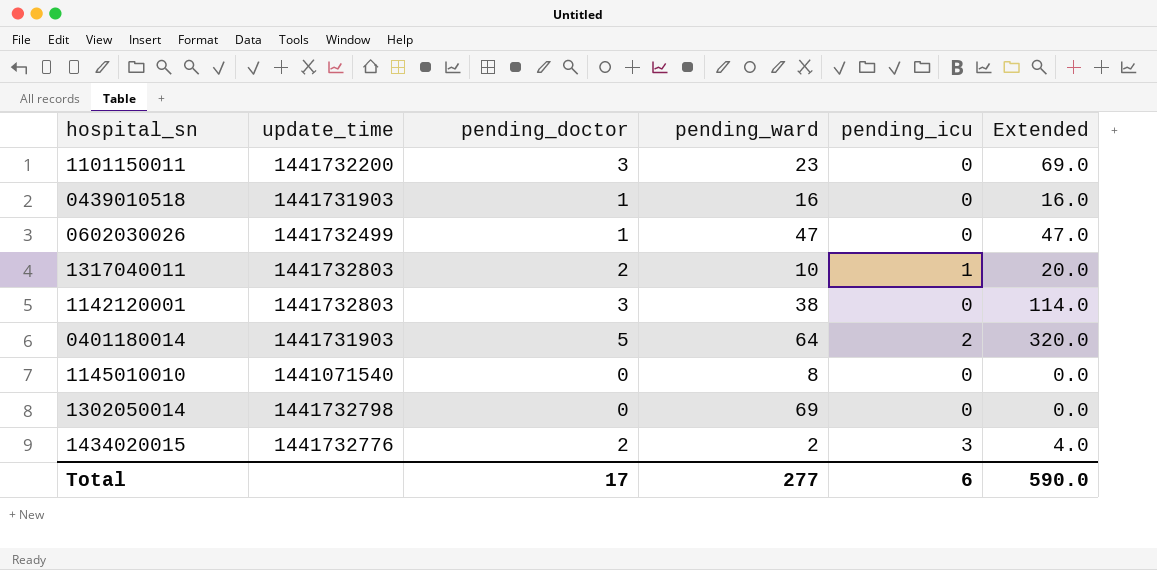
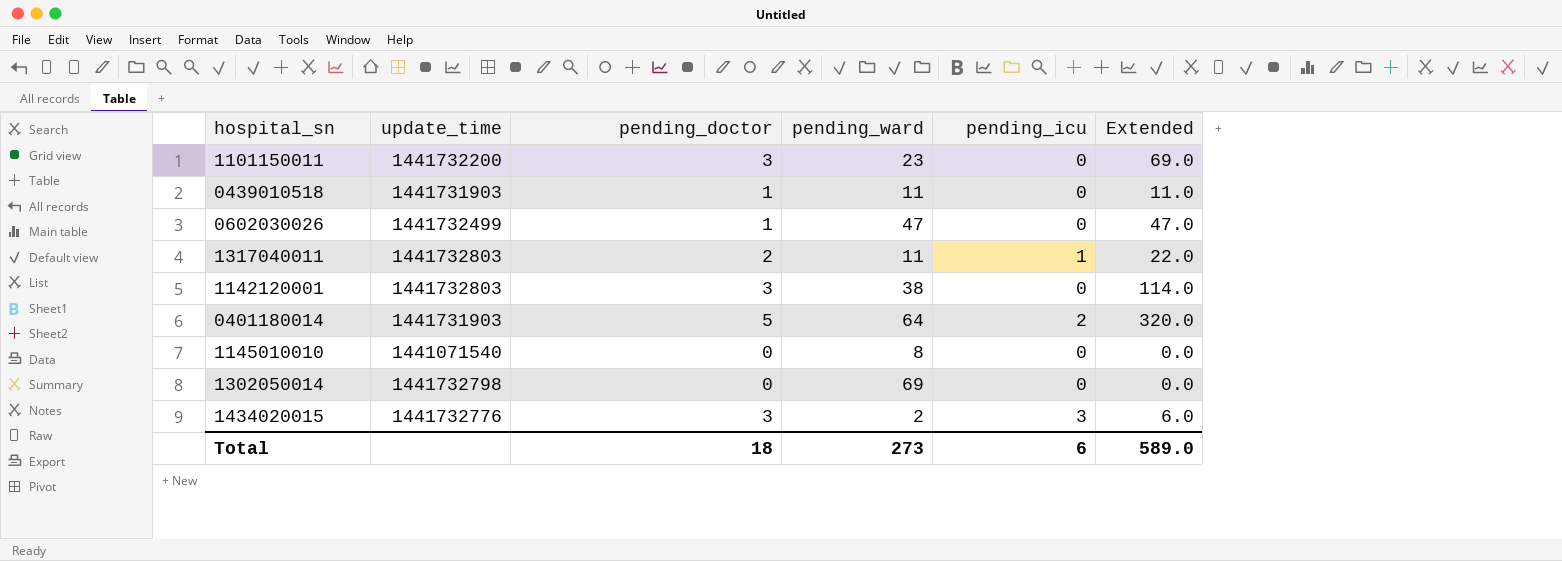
0439010518 | pending_ward: 16 -> 11
0439010518 | Extended: 16.0 -> 11.0
1317040011 | pending_ward: 10 -> 11
1317040011 | Extended: 20.0 -> 22.0
1434020015 | pending_doctor: 2 -> 3
1434020015 | Extended: 4.0 -> 6.0
Total | pending_doctor: 17 -> 18
Total | pending_ward: 277 -> 273
Total | Extended: 590.0 -> 589.0

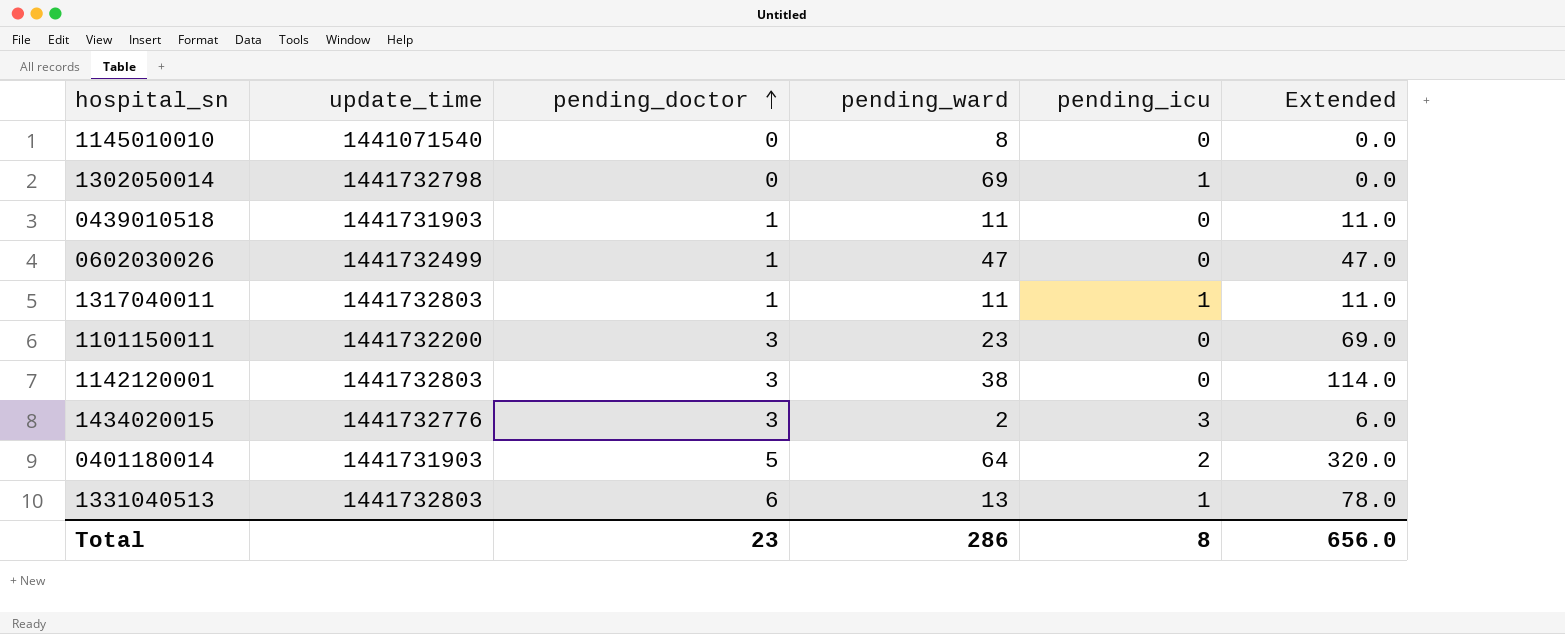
row order: none -> pending_doctor ascending
1302050014 | pending_icu: 0 -> 1
1317040011 | pending_doctor: 2 -> 1
1317040011 | Extended: 22.0 -> 11.0
row 1331040513: none -> 1441732803 | 6 | 13 | 1 | 78.0
Total | pending_doctor: 18 -> 23
Total | pending_ward: 273 -> 286
Total | pending_icu: 6 -> 8
Total | Extended: 589.0 -> 656.0

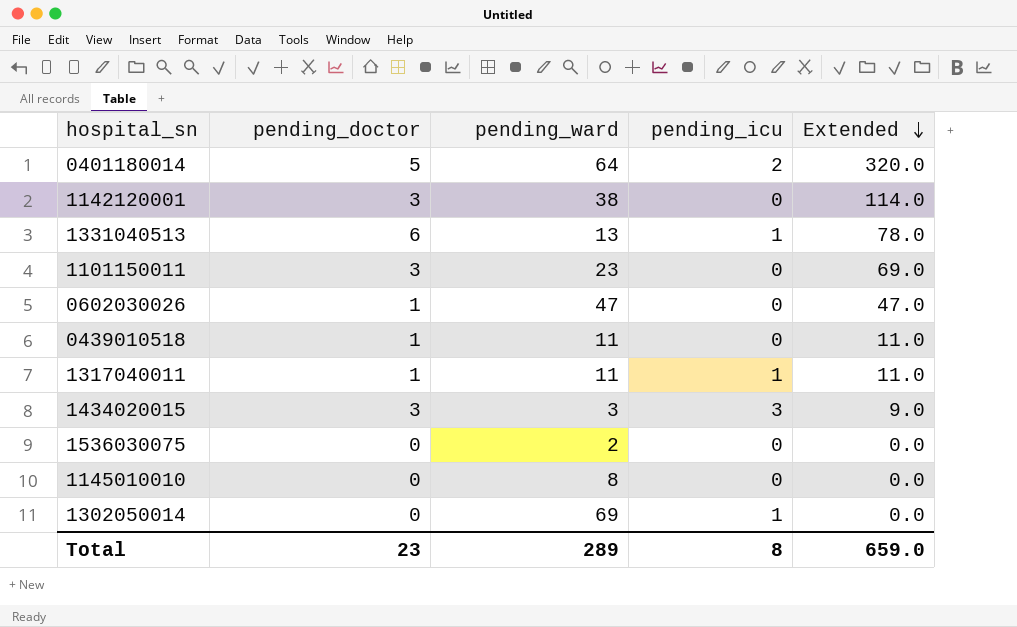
row order: pending_doctor ascending -> Extended descending
column update_time | position: 2 -> none
1434020015 | pending_ward: 2 -> 3
1434020015 | Extended: 6.0 -> 9.0
row 1536030075: none -> 0 | 2 | 0 | 0.0
Total | pending_ward: 286 -> 289
Total | Extended: 656.0 -> 659.0

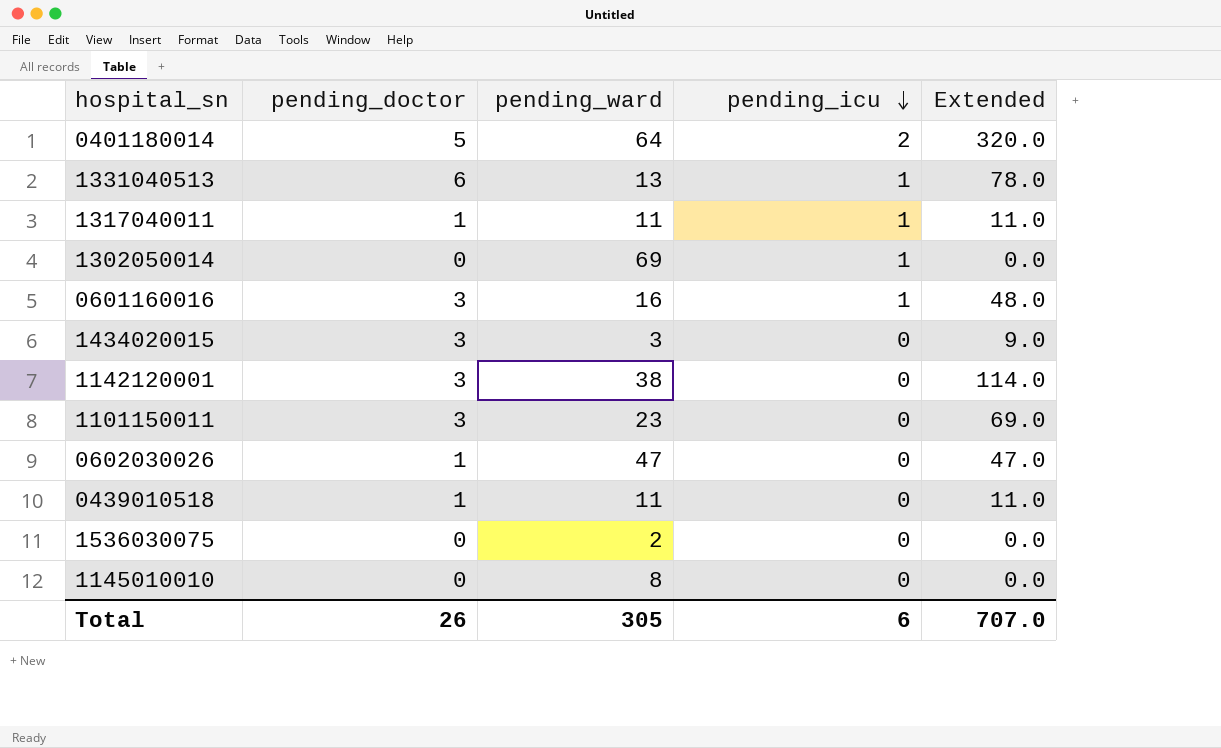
row order: Extended descending -> pending_icu descending
row 0601160016: none -> 3 | 16 | 1 | 48.0
1434020015 | pending_icu: 3 -> 0
Total | pending_doctor: 23 -> 26
Total | pending_ward: 289 -> 305
Total | pending_icu: 8 -> 6
Total | Extended: 659.0 -> 707.0

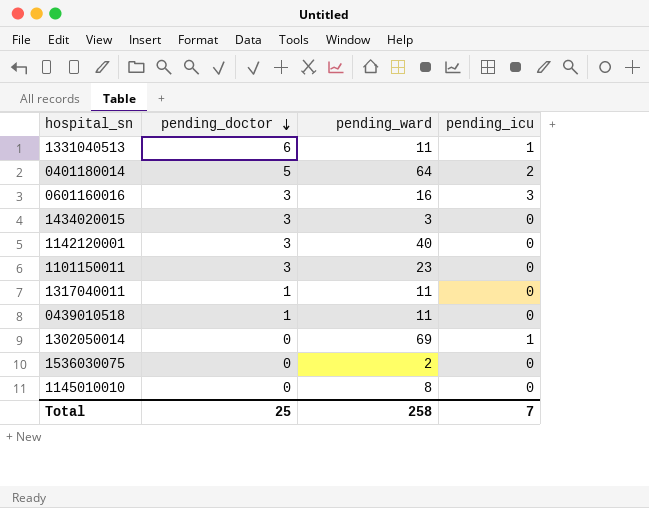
row order: pending_icu descending -> pending_doctor descending
column Extended | formula: [pending_doctor] * [pending_ward] -> none
row 0602030026: 1 | 47 | 0 | 47.0 -> none
1331040513 | pending_ward: 13 -> 11
0601160016 | pending_icu: 1 -> 3
1142120001 | pending_ward: 38 -> 40
1317040011 | pending_icu: 1 -> 0
Total | pending_doctor: 26 -> 25
Total | pending_ward: 305 -> 258
Total | pending_icu: 6 -> 7

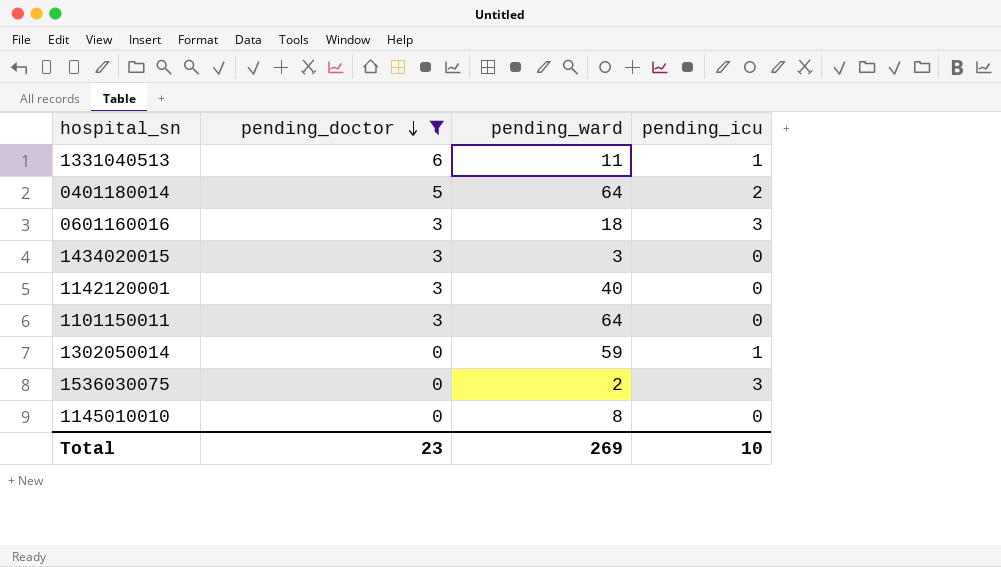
filter: none -> pending_doctor != 1
0601160016 | pending_ward: 16 -> 18
1101150011 | pending_ward: 23 -> 64
1302050014 | pending_ward: 69 -> 59
1536030075 | pending_icu: 0 -> 3
Total | pending_doctor: 25 -> 23
Total | pending_ward: 258 -> 269
Total | pending_icu: 7 -> 10

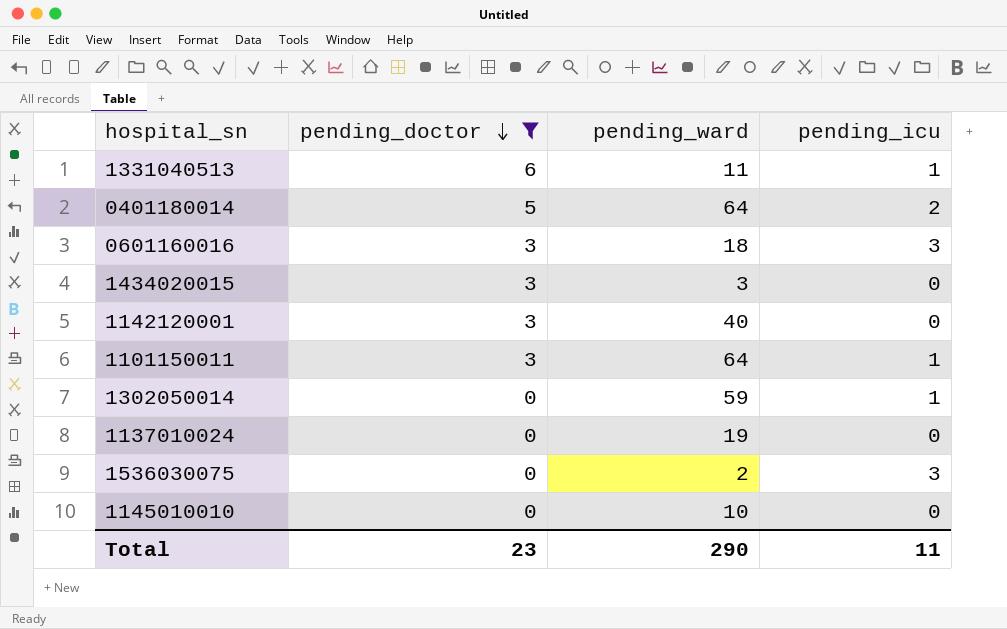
1101150011 | pending_icu: 0 -> 1
row 1137010024: none -> 0 | 19 | 0
1145010010 | pending_ward: 8 -> 10
Total | pending_ward: 269 -> 290
Total | pending_icu: 10 -> 11

